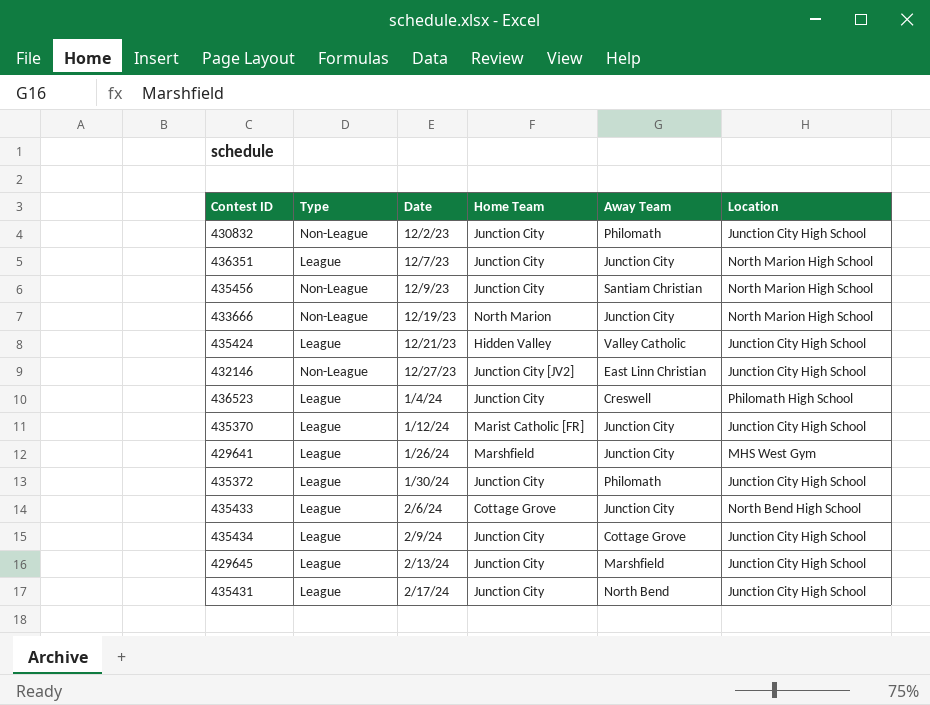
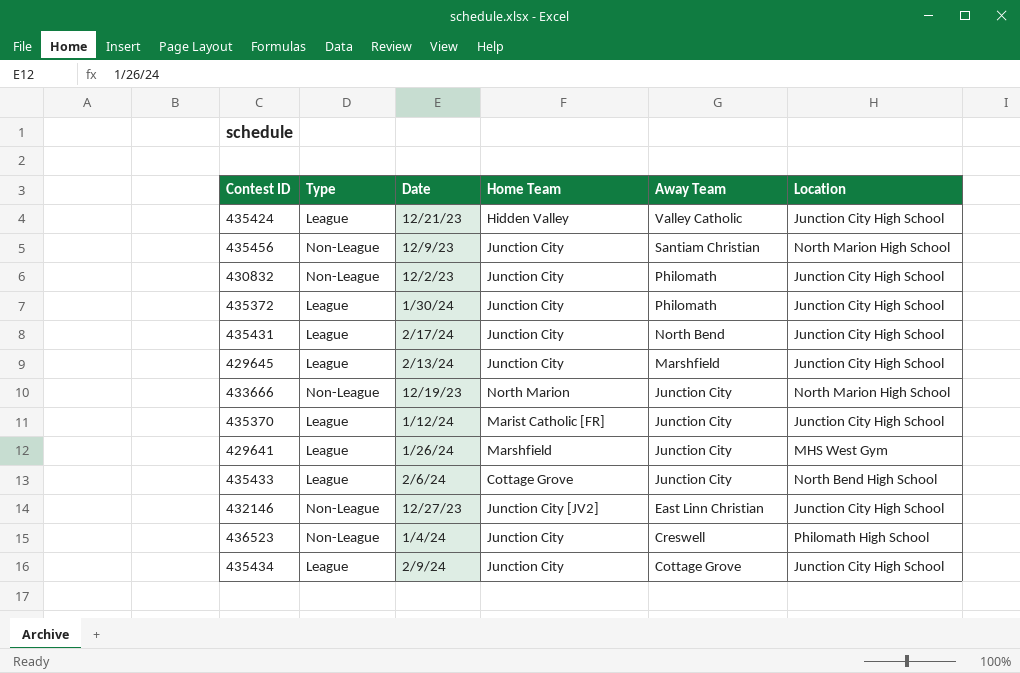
row order: Date ascending -> Away Team descending
row 436351: League | 12/7/23 | Junction City | Junction City | North Marion High School -> none
436523 | Type: League -> Non-League

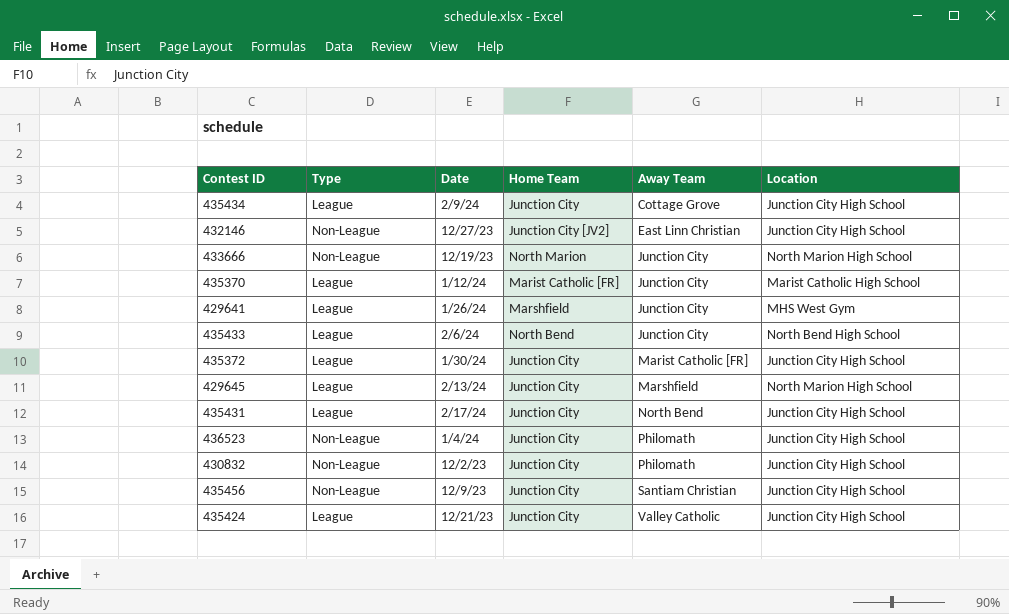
row order: Away Team descending -> Away Team ascending
435370 | Location: Junction City High School -> Marist Catholic High School
435433 | Home Team: Cottage Grove -> North Bend
435372 | Away Team: Philomath -> Marist Catholic [FR]
429645 | Location: Junction City High School -> North Marion High School
436523 | Away Team: Creswell -> Philomath
436523 | Location: Philomath High School -> Junction City High School
435456 | Location: North Marion High School -> Junction City High School
435424 | Home Team: Hidden Valley -> Junction City

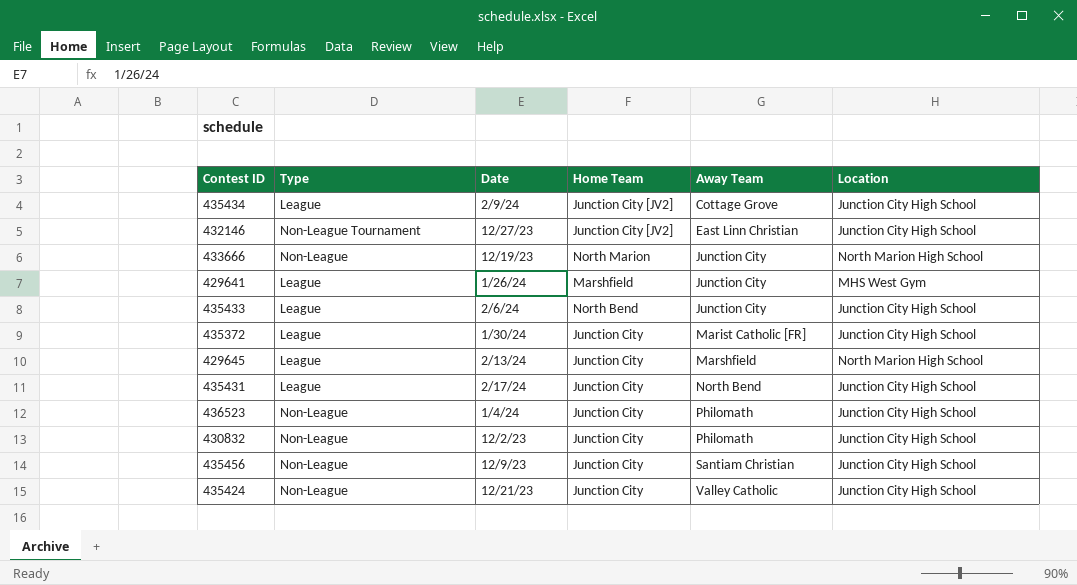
row 435370: League | 1/12/24 | Marist Catholic [FR] | Junction City | Marist Catholic High School -> none
435434 | Home Team: Junction City -> Junction City [JV2]
432146 | Type: Non-League -> Non-League Tournament
435433 | Location: North Bend High School -> Junction City High School
435424 | Type: League -> Non-League

